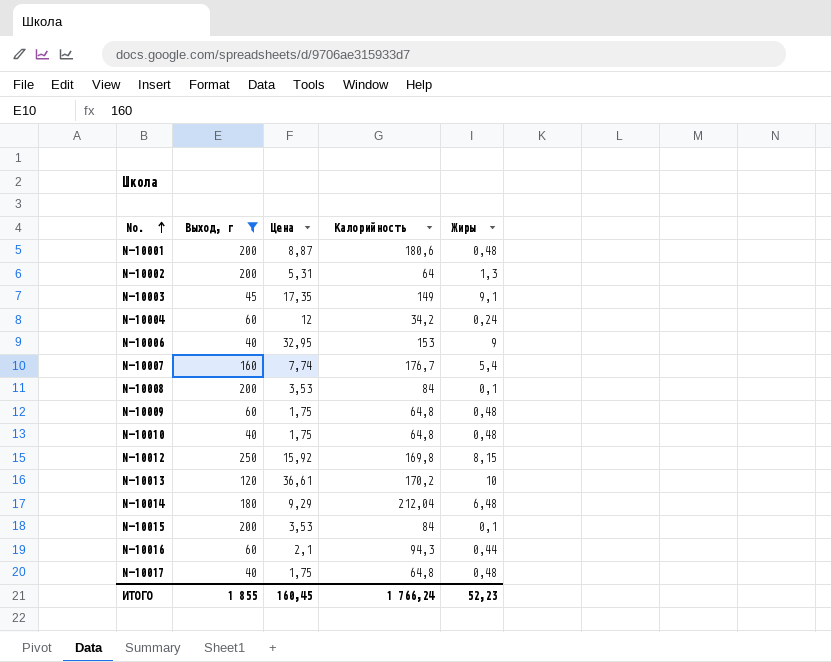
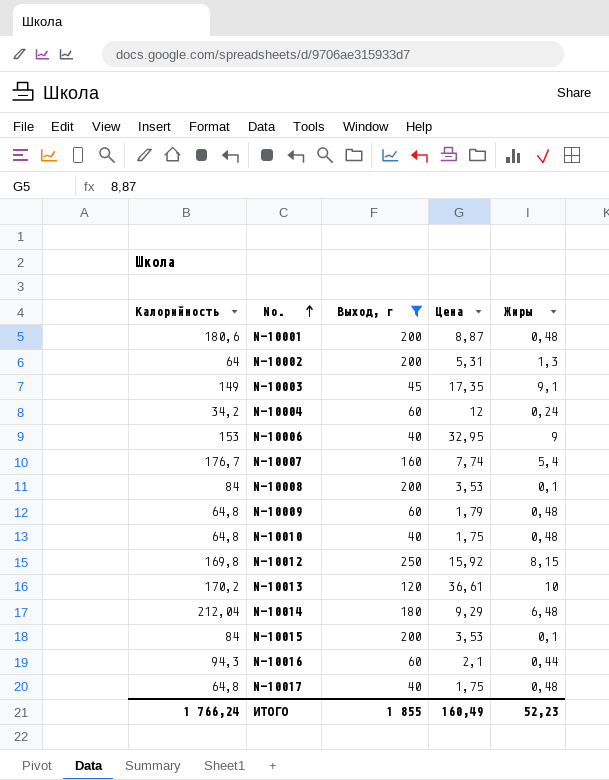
column Калорийность | position: 4 -> 1
N-10009 | Цена: 1,75 -> 1,79
ИТОГО | Цена: 160,45 -> 160,49

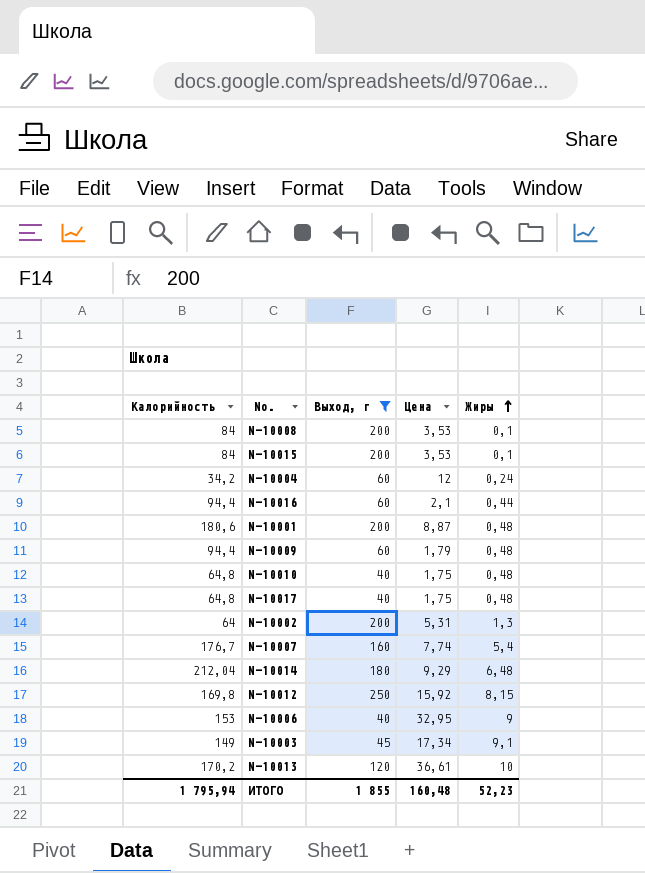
row order: No. ascending -> Жиры ascending
N-10016 | Калорийность: 94,3 -> 94,4
N-10009 | Калорийность: 64,8 -> 94,4
N-10003 | Цена: 17,35 -> 17,34
ИТОГО | Калорийность: 1 766,24 -> 1 795,94
ИТОГО | Цена: 160,49 -> 160,48

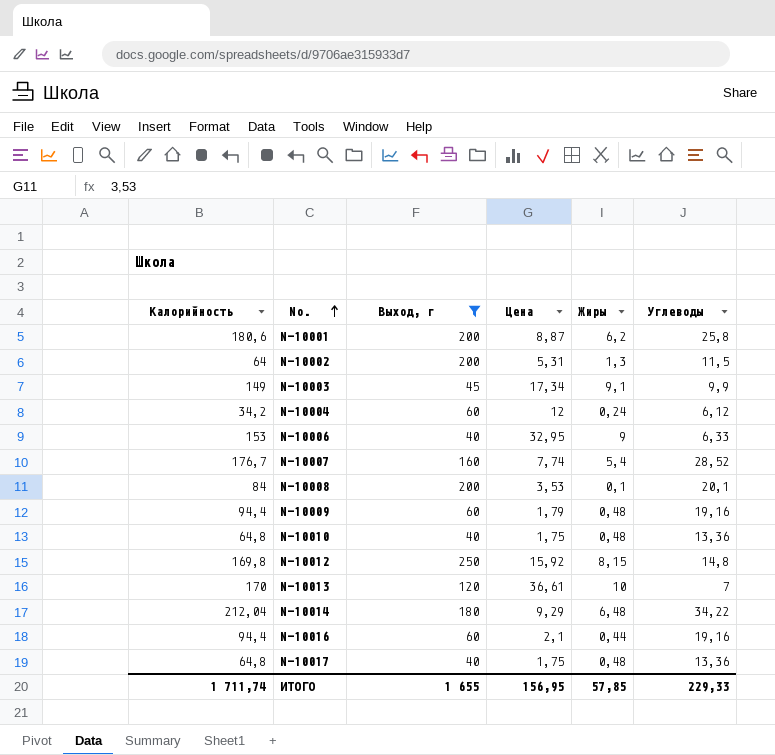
row order: Жиры ascending -> No. ascending
column Углеводы | position: none -> 6
row N-10015: 84 | 200 | 3,53 | 0,1 -> none
N-10001 | Жиры: 0,48 -> 6,2
N-10013 | Калорийность: 170,2 -> 170
ИТОГО | Калорийность: 1 795,94 -> 1 711,74
ИТОГО | Выход, г: 1 855 -> 1 655
ИТОГО | Цена: 160,48 -> 156,95
ИТОГО | Жиры: 52,23 -> 57,85

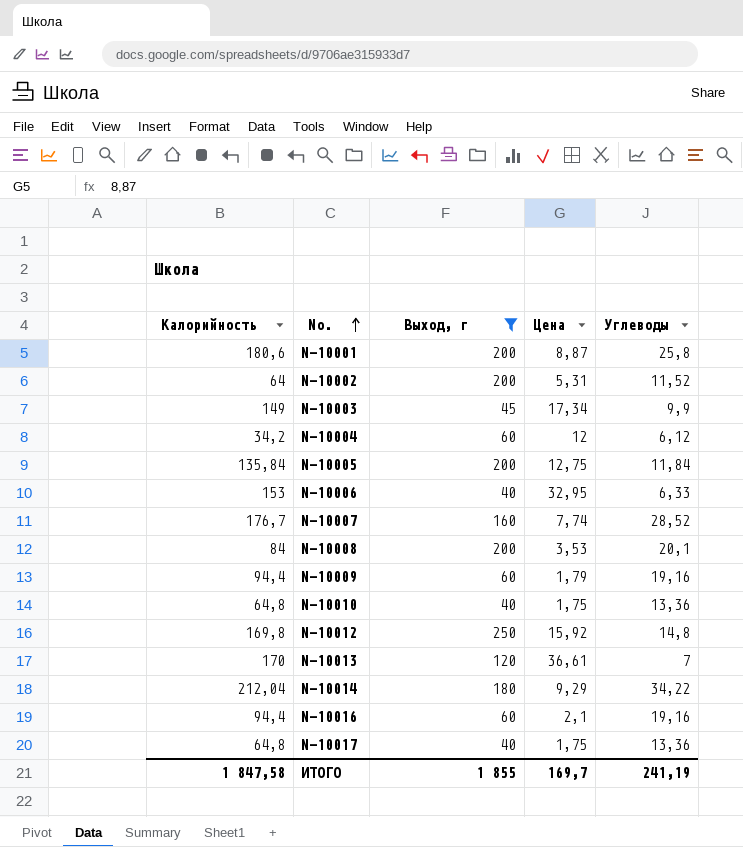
column Жиры | position: 5 -> none
N-10002 | Углеводы: 11,5 -> 11,52
row N-10005: none -> 135,84 | 200 | 12,75 | 11,84
ИТОГО | Калорийность: 1 711,74 -> 1 847,58
ИТОГО | Выход, г: 1 655 -> 1 855
ИТОГО | Цена: 156,95 -> 169,7
ИТОГО | Углеводы: 229,33 -> 241,19

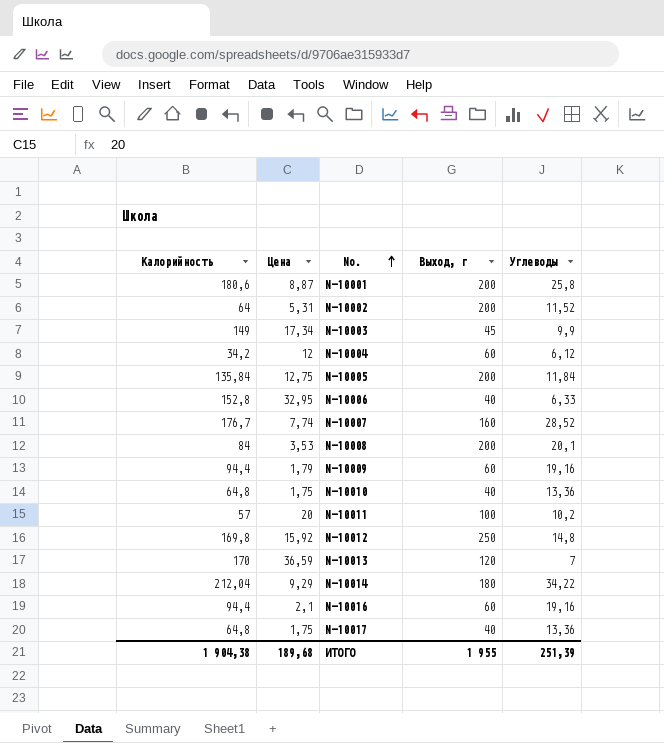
filter: Выход, г != 100 -> none
column Цена | position: 4 -> 2
N-10006 | Калорийность: 153 -> 152,8
N-10013 | Цена: 36,61 -> 36,59
ИТОГО | Калорийность: 1 847,58 -> 1 904,38
ИТОГО | Цена: 169,7 -> 189,68
ИТОГО | Выход, г: 1 855 -> 1 955
ИТОГО | Углеводы: 241,19 -> 251,39

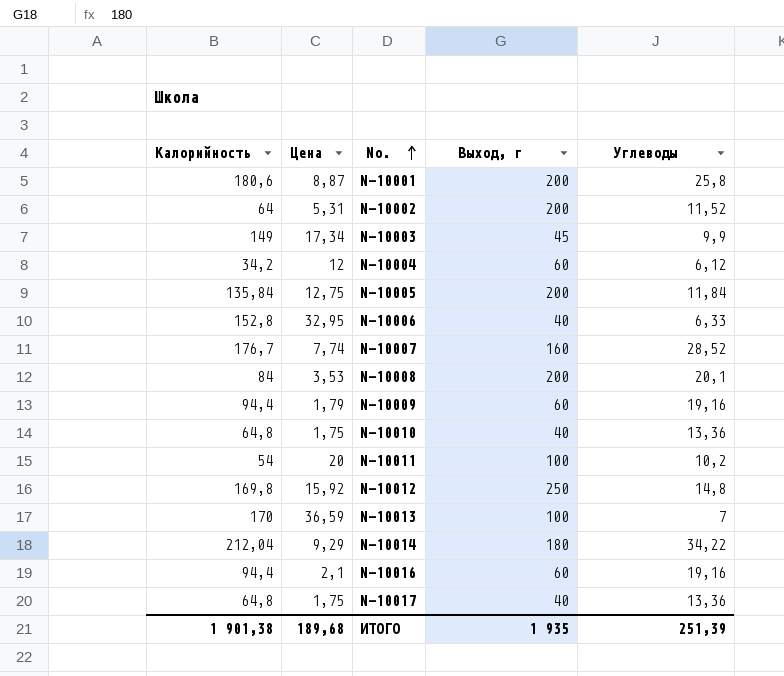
N-10011 | Калорийность: 57 -> 54
N-10013 | Выход, г: 120 -> 100
ИТОГО | Калорийность: 1 904,38 -> 1 901,38
ИТОГО | Выход, г: 1 955 -> 1 935

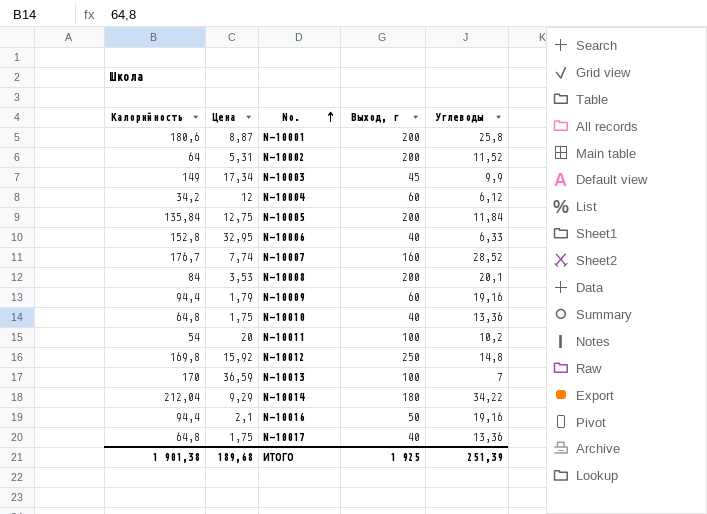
N-10016 | Выход, г: 60 -> 50
ИТОГО | Выход, г: 1 935 -> 1 925

